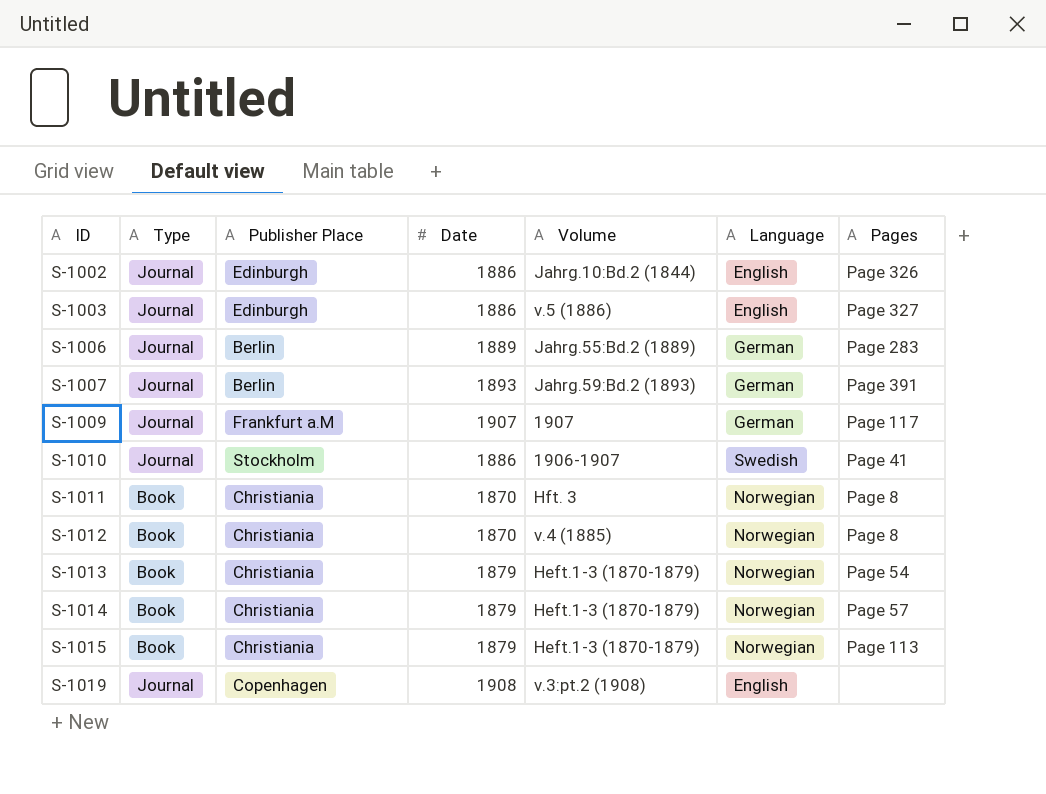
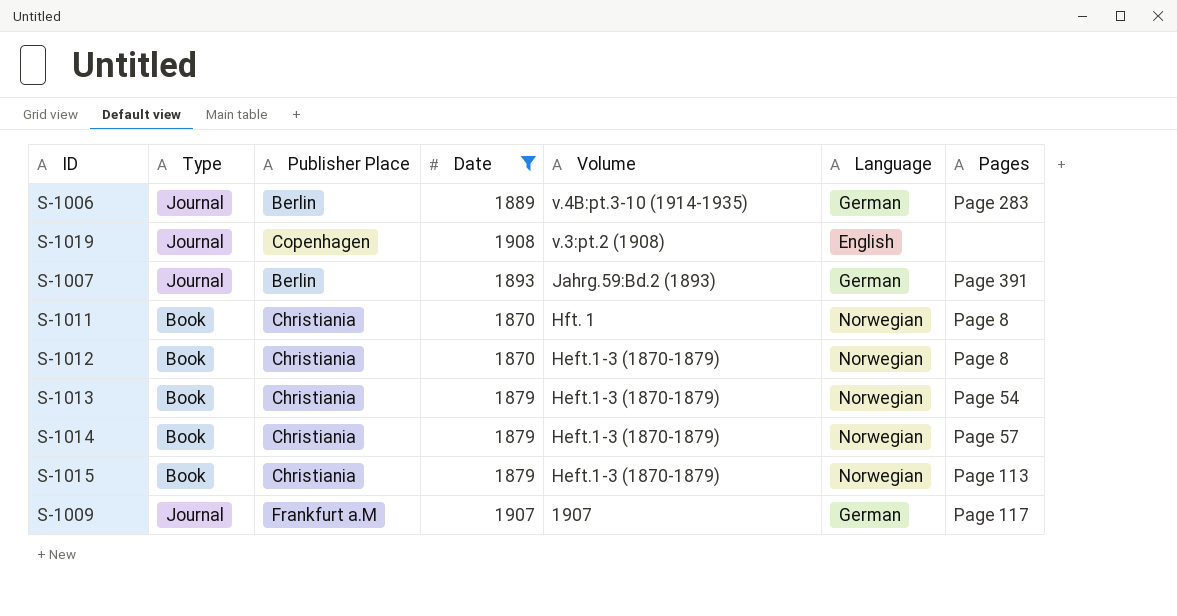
filter: none -> Date != 1886
row order: ID ascending -> Volume descending
S-1006 | Volume: Jahrg.55:Bd.2 (1889) -> v.4B:pt.3-10 (1914-1935)
S-1011 | Volume: Hft. 3 -> Hft. 1
S-1012 | Volume: v.4 (1885) -> Heft.1-3 (1870-1879)

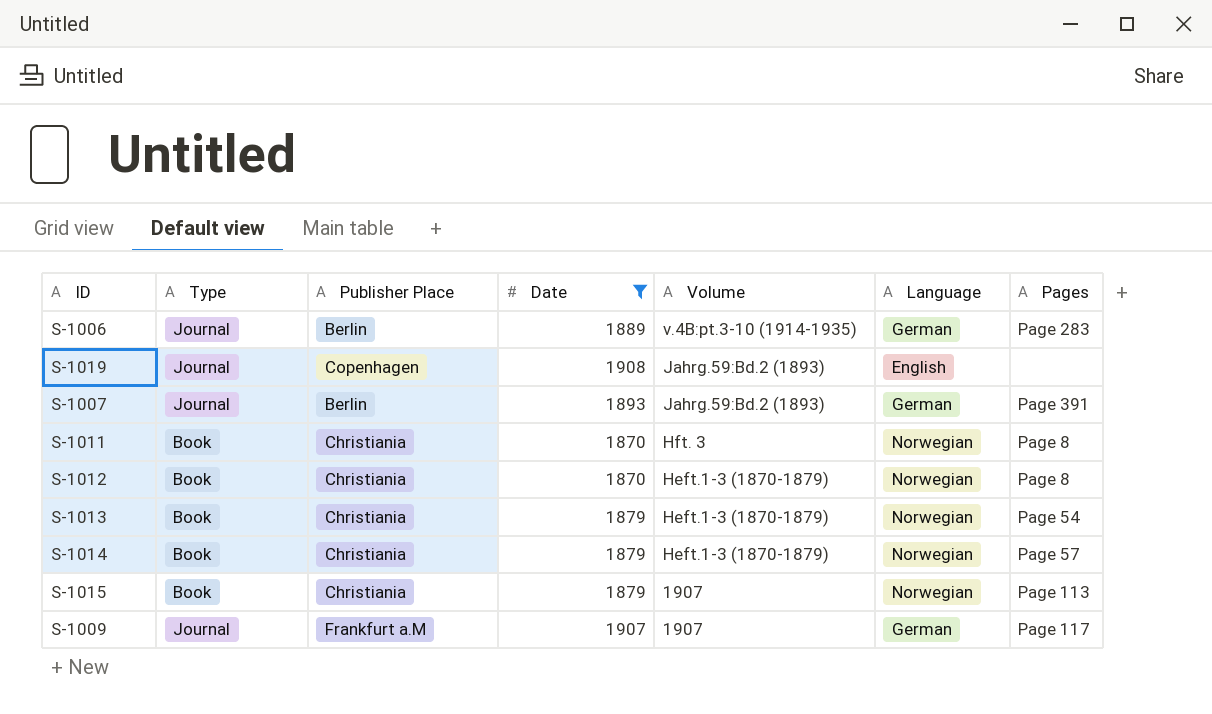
S-1019 | Volume: v.3:pt.2 (1908) -> Jahrg.59:Bd.2 (1893)
S-1011 | Volume: Hft. 1 -> Hft. 3
S-1015 | Volume: Heft.1-3 (1870-1879) -> 1907

